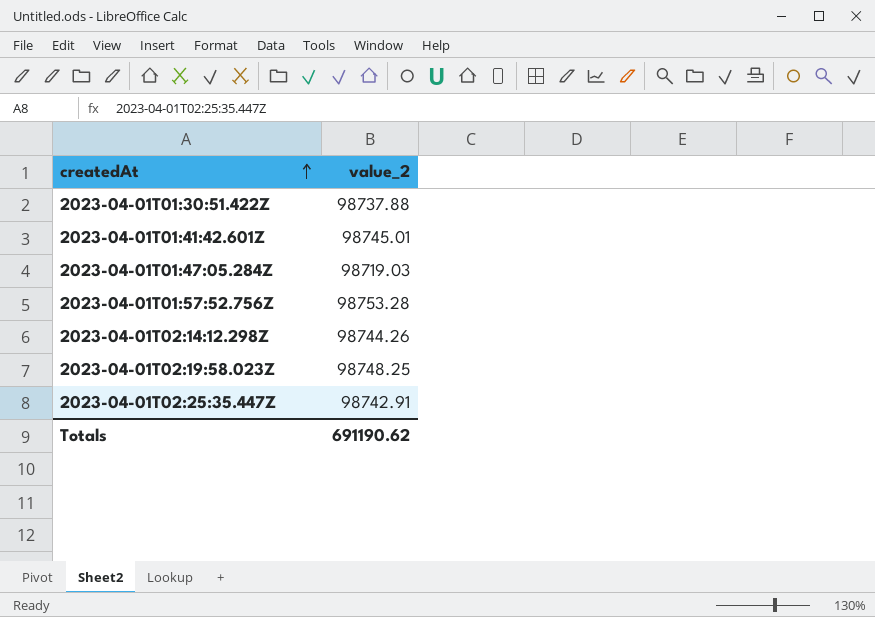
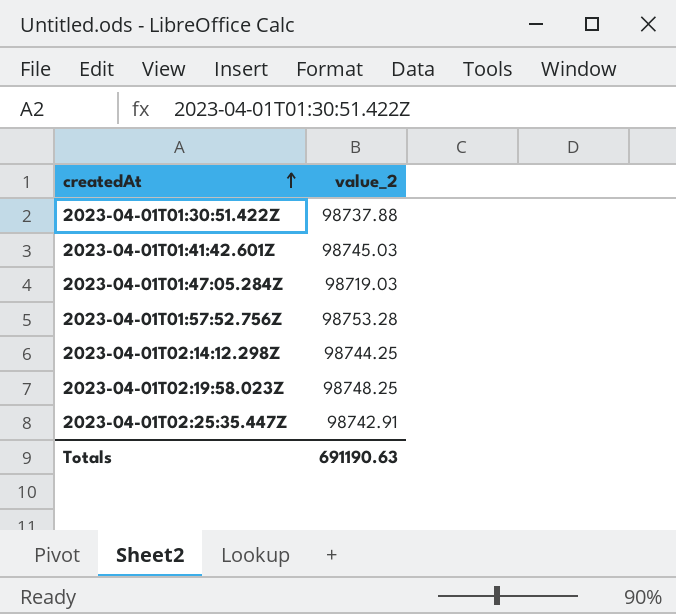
2023-04-01T01:41:42.601Z | value_2: 98745.01 -> 98745.03
2023-04-01T02:14:12.298Z | value_2: 98744.26 -> 98744.25
Totals | value_2: 691190.62 -> 691190.63

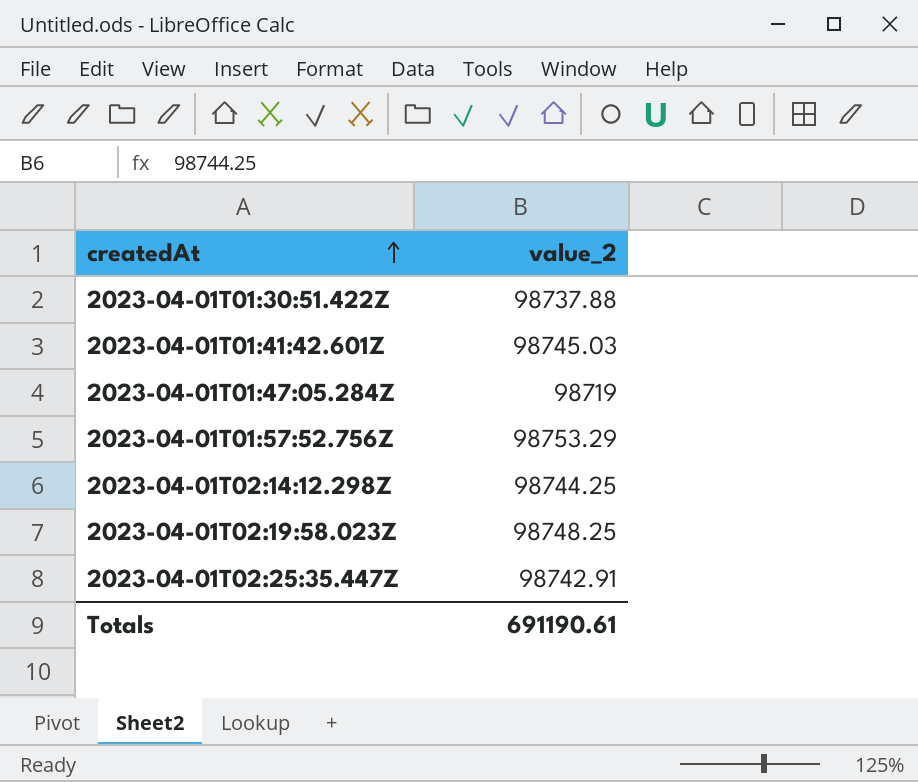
2023-04-01T01:47:05.284Z | value_2: 98719.03 -> 98719
2023-04-01T01:57:52.756Z | value_2: 98753.28 -> 98753.29
Totals | value_2: 691190.63 -> 691190.61

